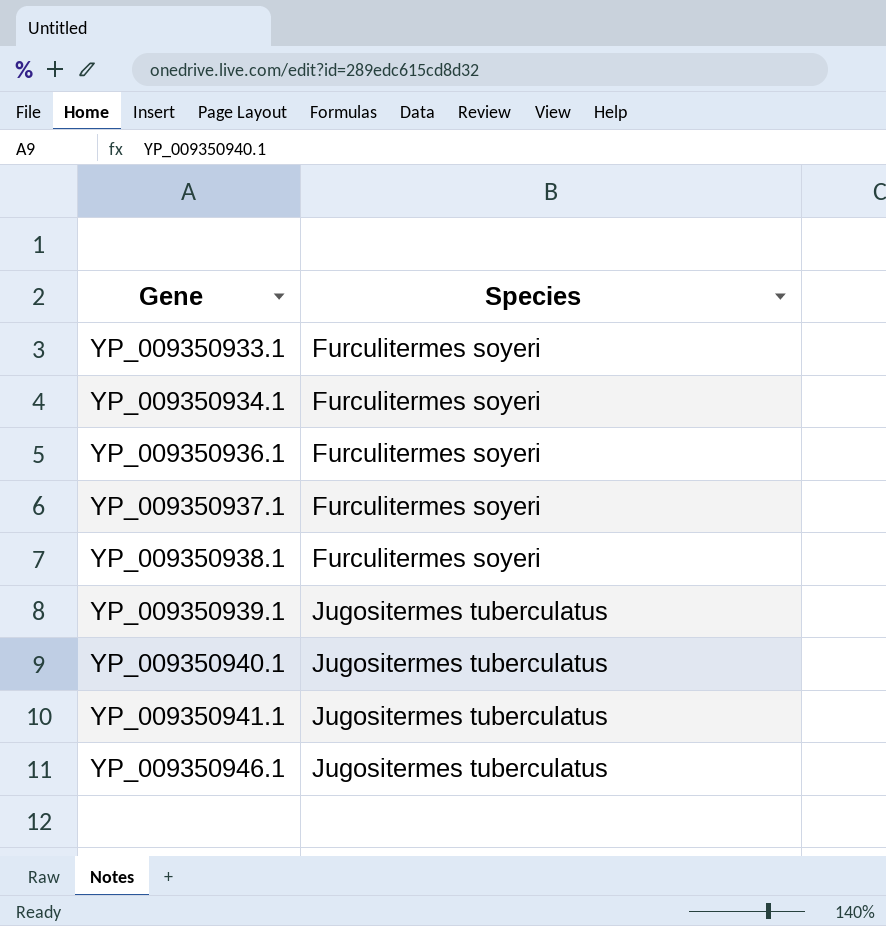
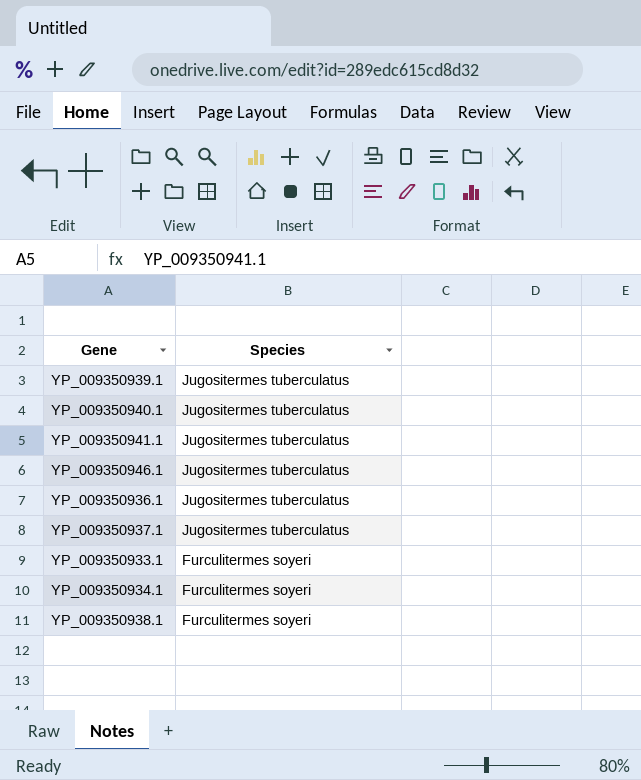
row order: Gene ascending -> Species descending
YP_009350936.1 | Species: Furculitermes soyeri -> Jugositermes tuberculatus
YP_009350937.1 | Species: Furculitermes soyeri -> Jugositermes tuberculatus

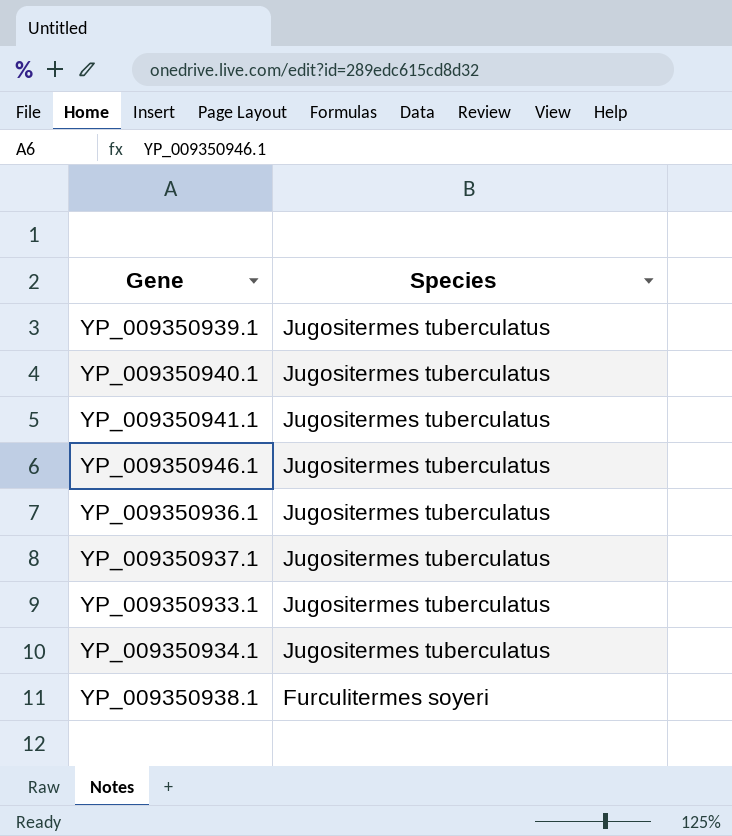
YP_009350933.1 | Species: Furculitermes soyeri -> Jugositermes tuberculatus
YP_009350934.1 | Species: Furculitermes soyeri -> Jugositermes tuberculatus

